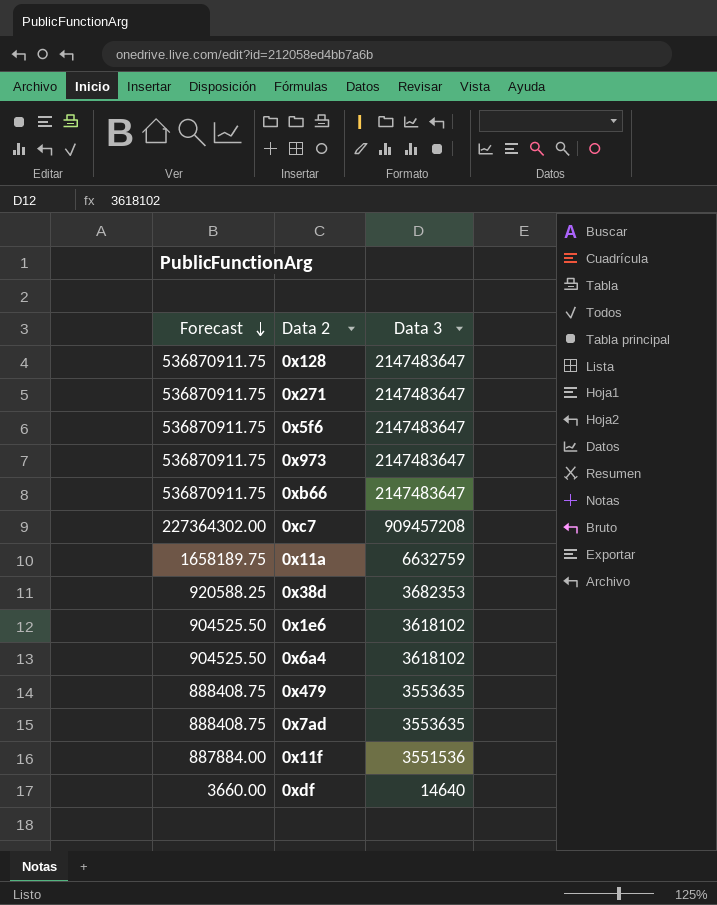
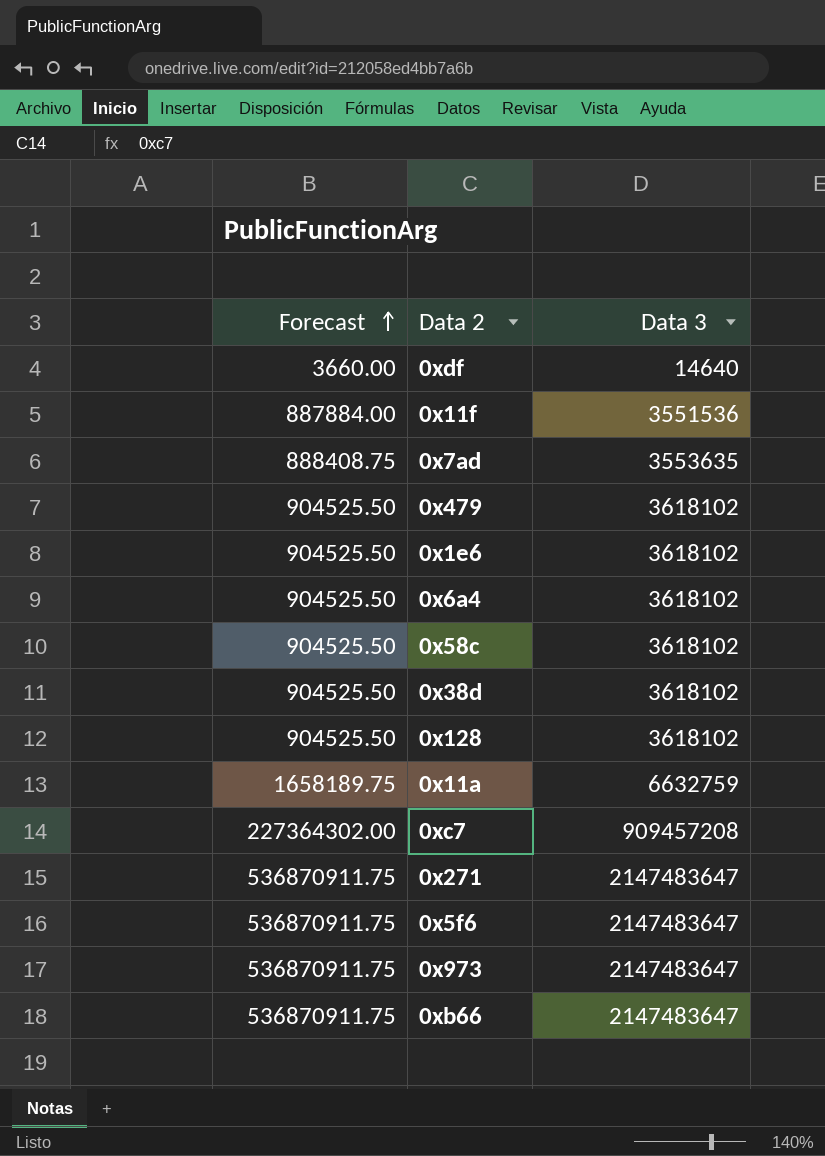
row order: Forecast descending -> Forecast ascending
0x479 | Forecast: 888408.75 -> 904525.50
0x479 | Data 3: 3553635 -> 3618102
row 0x58c: none -> 904525.50 | 3618102
0x38d | Forecast: 920588.25 -> 904525.50
0x38d | Data 3: 3682353 -> 3618102
0x128 | Forecast: 536870911.75 -> 904525.50
0x128 | Data 3: 2147483647 -> 3618102

